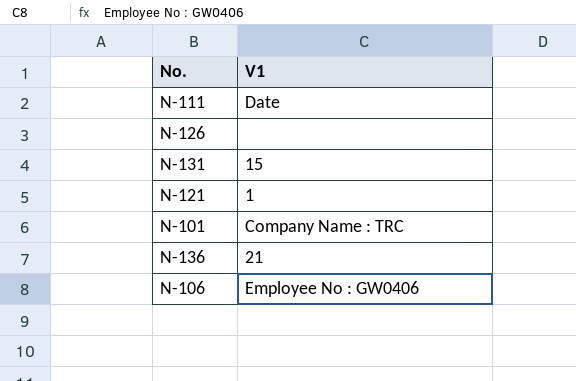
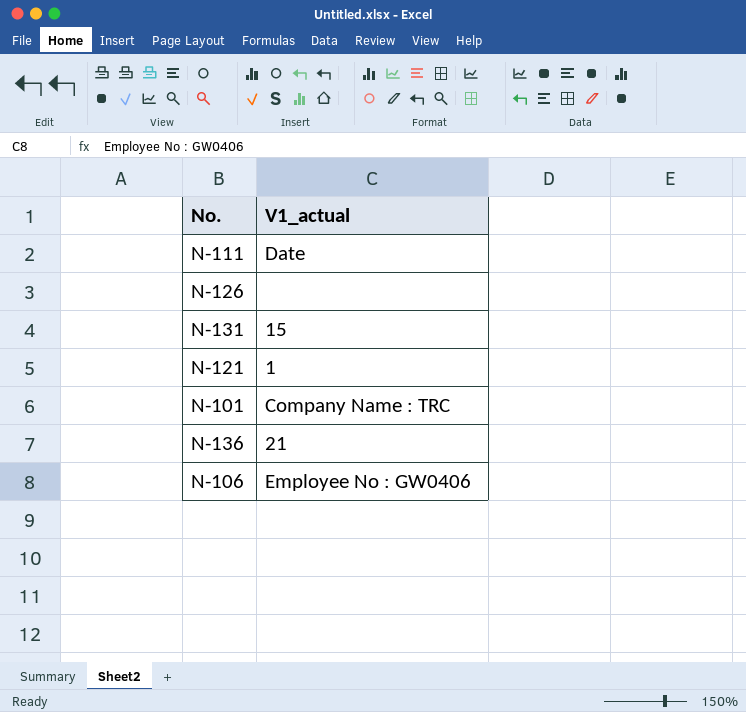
column name: V1 -> V1_actual

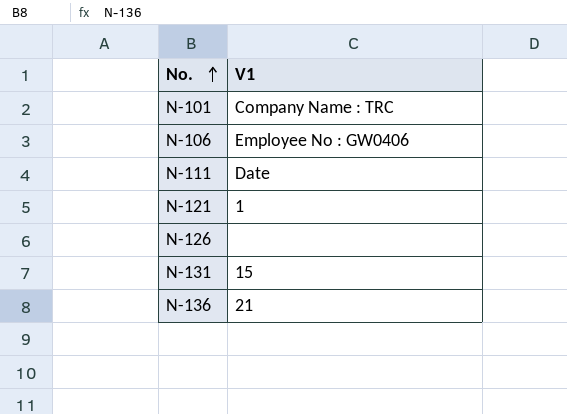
row order: none -> No. ascending
column name: V1_actual -> V1

